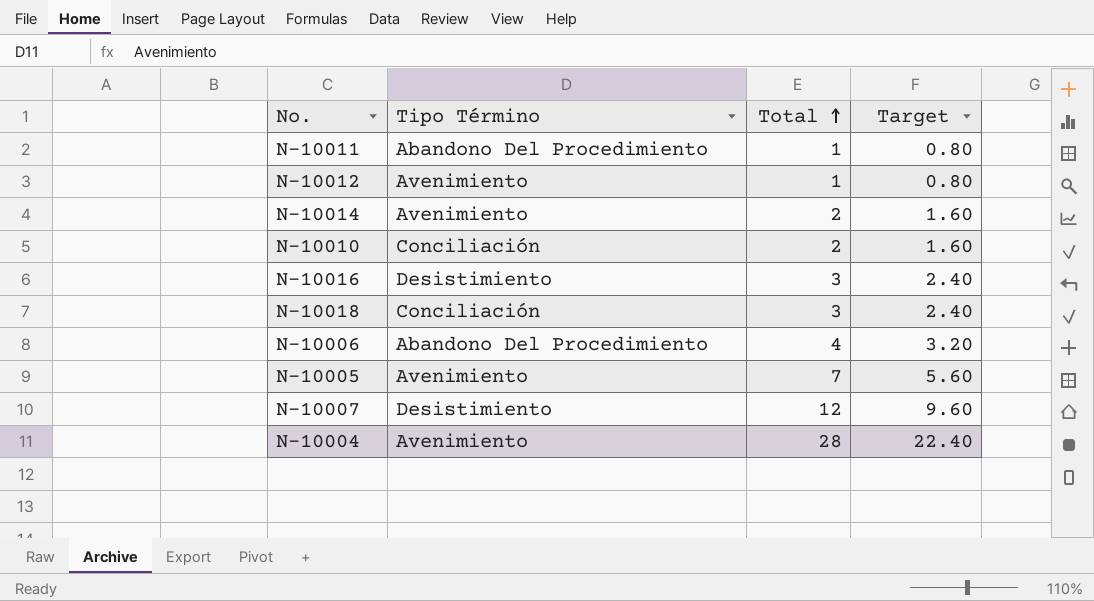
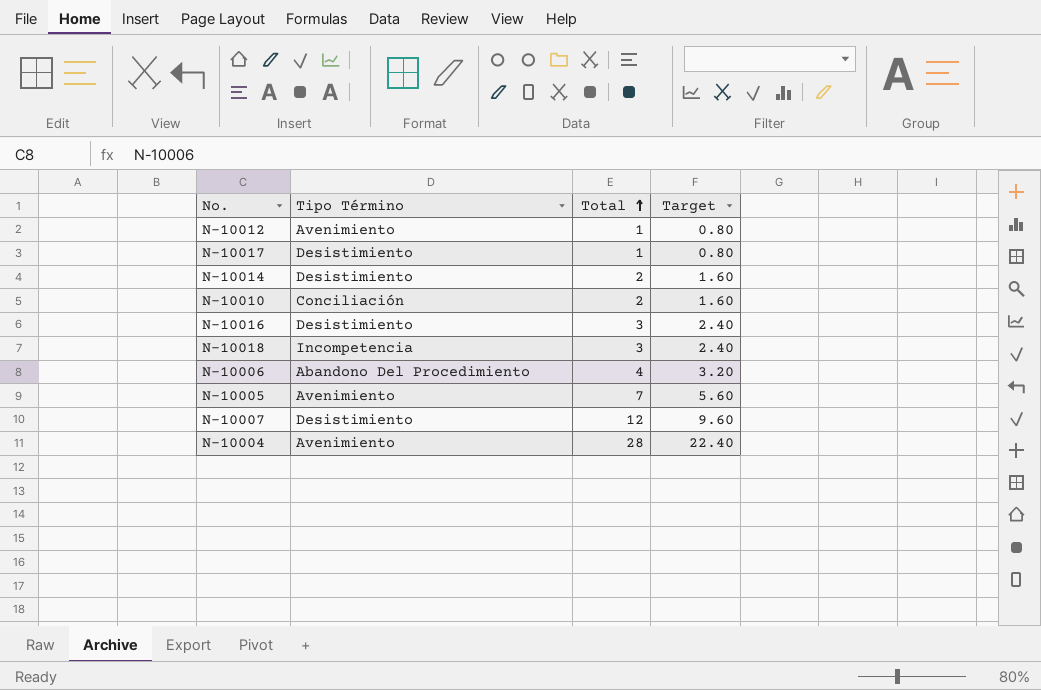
row N-10011: Abandono Del Procedimiento | 1 | 0.80 -> none
row N-10017: none -> Desistimiento | 1 | 0.80
N-10014 | Tipo Término: Avenimiento -> Desistimiento
N-10018 | Tipo Término: Conciliación -> Incompetencia

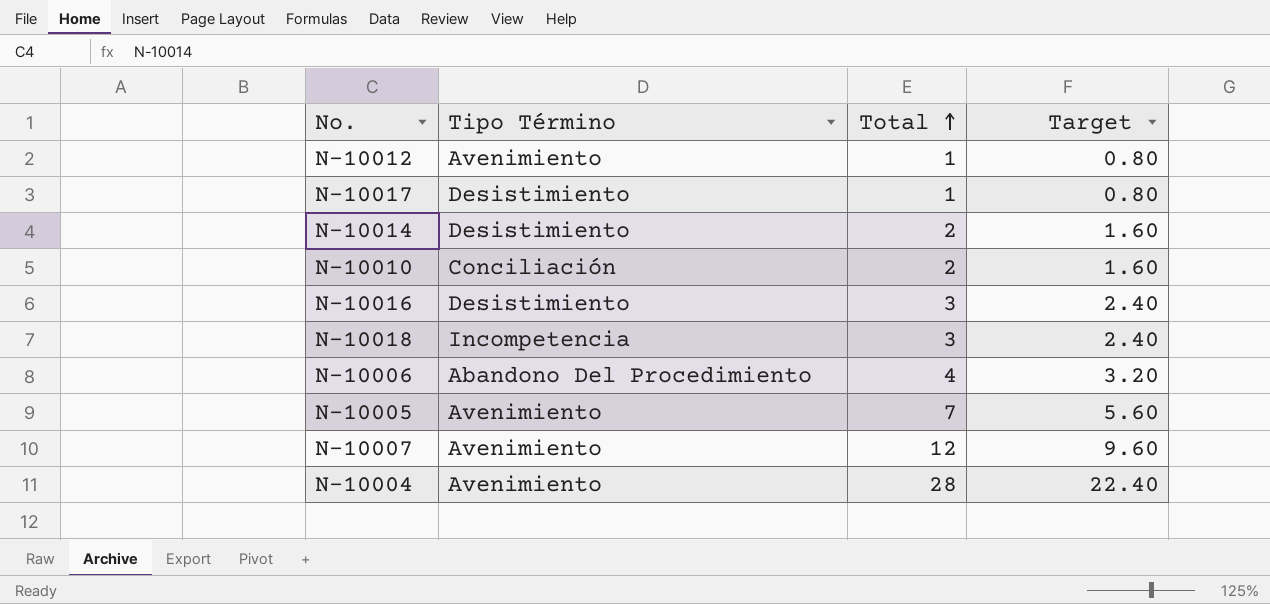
N-10007 | Tipo Término: Desistimiento -> Avenimiento

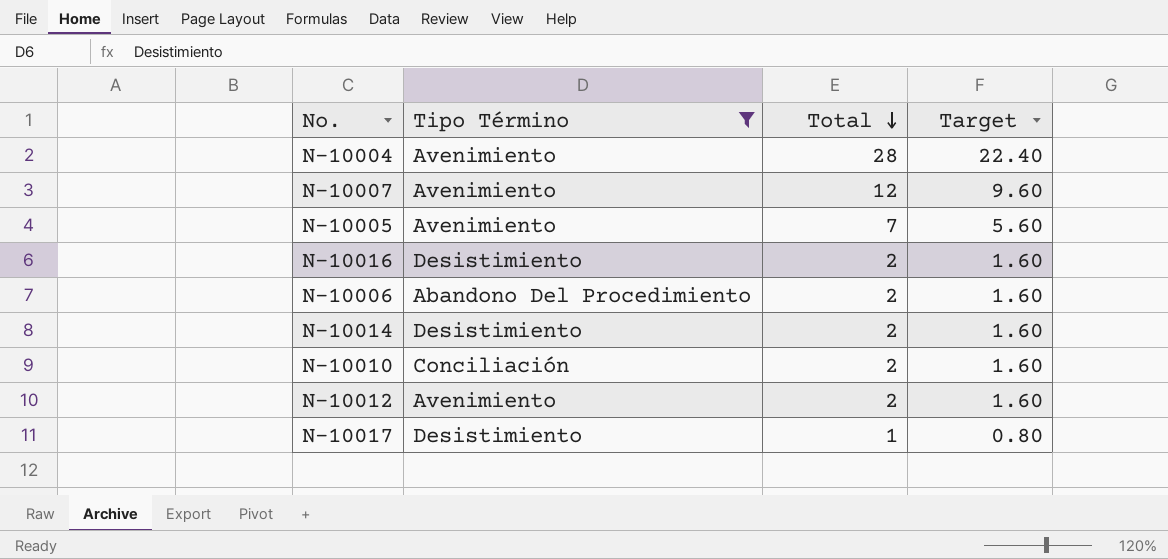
filter: none -> Tipo Término != Incompetencia
row order: Total ascending -> Total descending
N-10016 | Total: 3 -> 2
N-10016 | Target: 2.40 -> 1.60
N-10006 | Total: 4 -> 2
N-10006 | Target: 3.20 -> 1.60
N-10012 | Total: 1 -> 2
N-10012 | Target: 0.80 -> 1.60

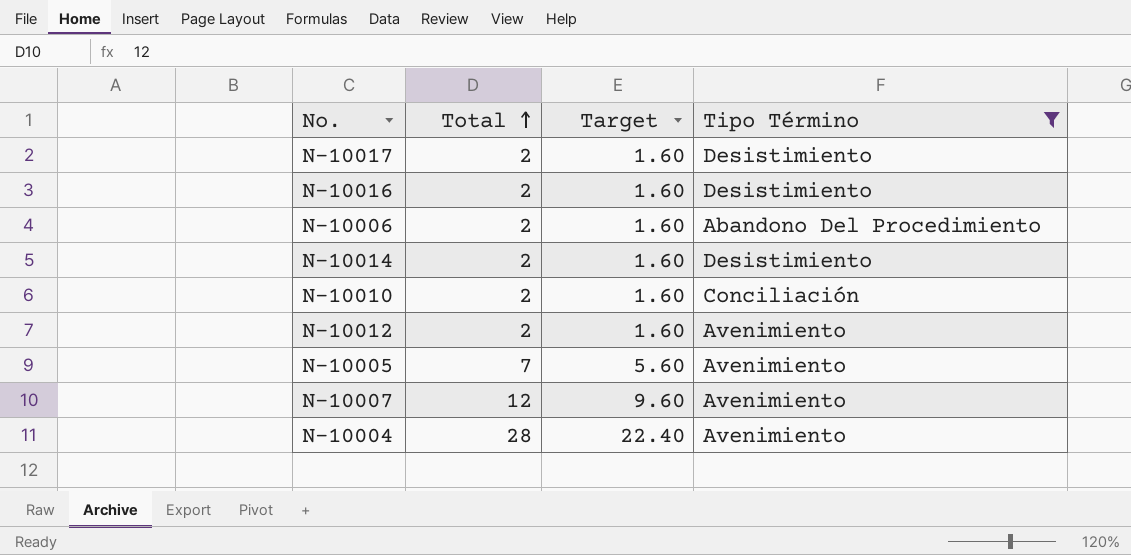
row order: Total descending -> Total ascending
column Tipo Término | position: 2 -> 4
N-10017 | Total: 1 -> 2
N-10017 | Target: 0.80 -> 1.60

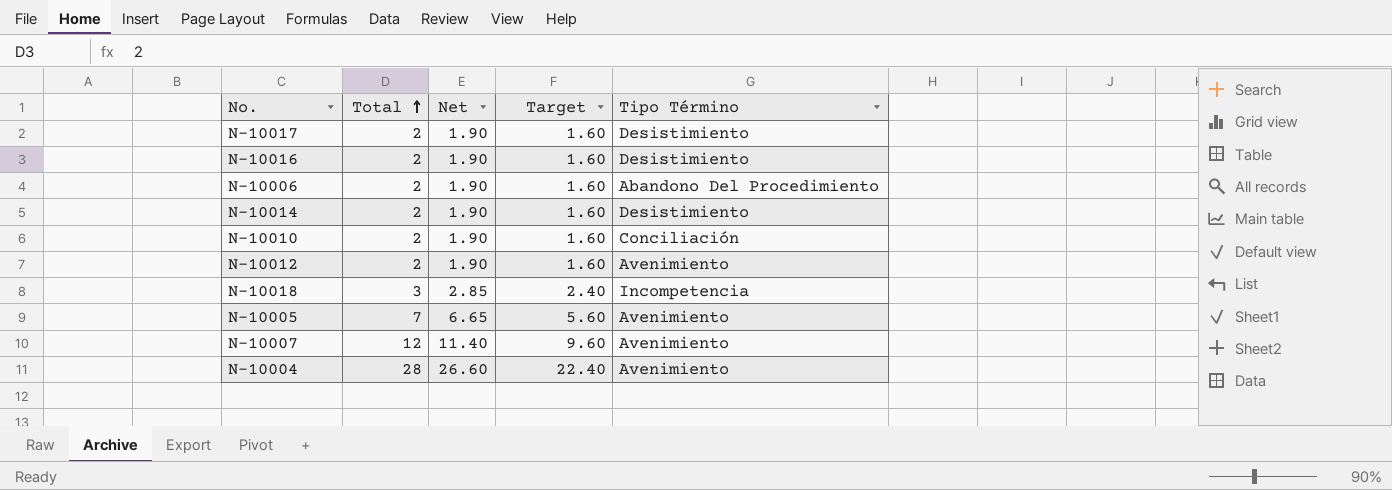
filter: Tipo Término != Incompetencia -> none
column Net | formula: none -> [Total] * 0.95

